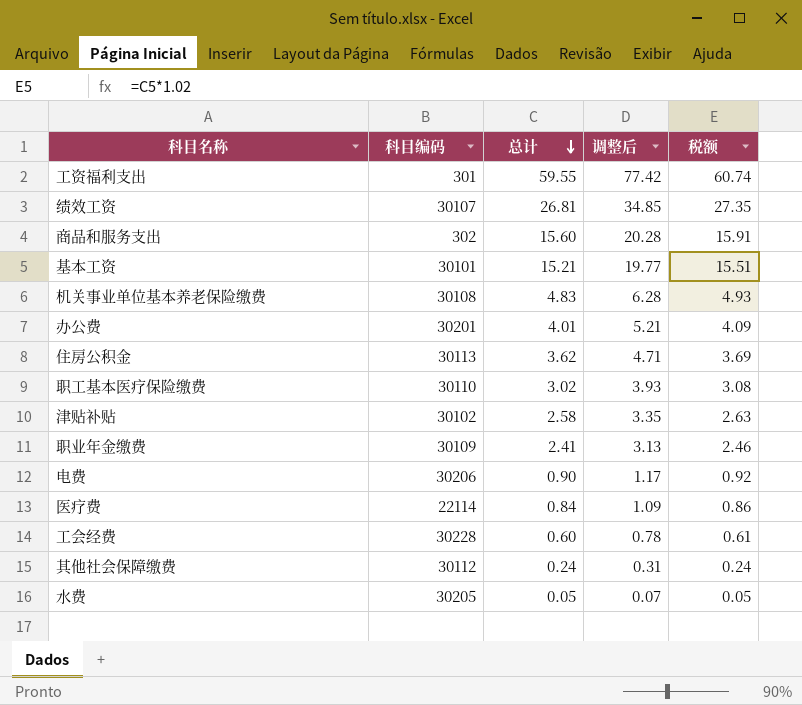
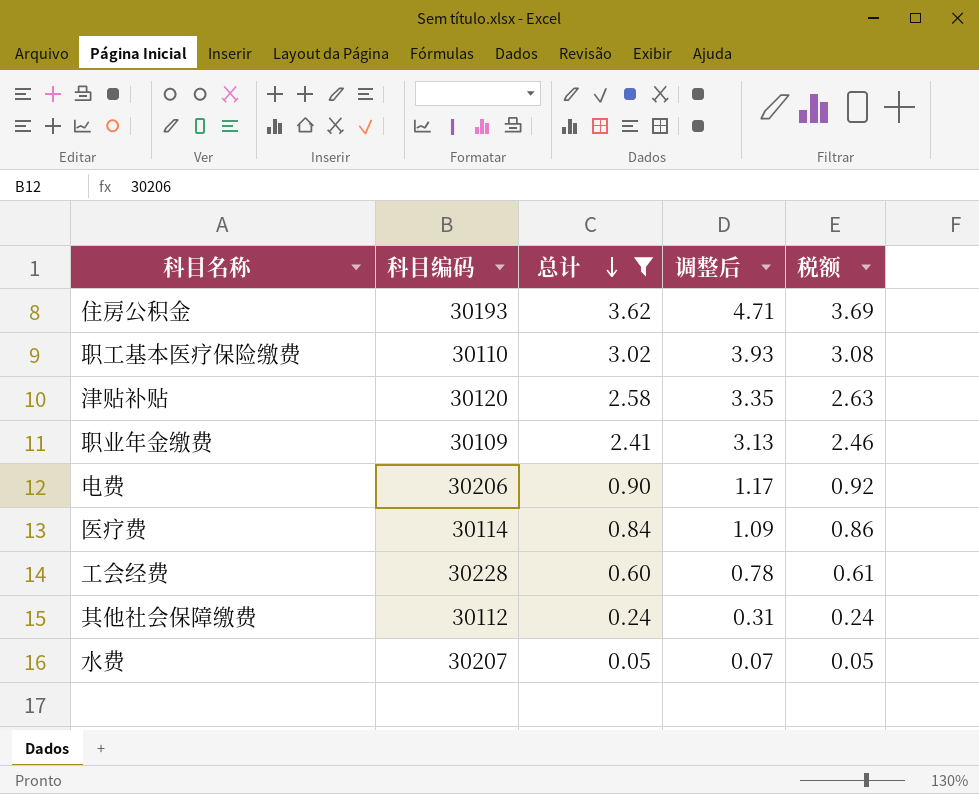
filter: none -> 总计 <= 3.62
住房公积金 | 科目编码: 30113 -> 30193
津贴补贴 | 科目编码: 30102 -> 30120
医疗费 | 科目编码: 22114 -> 30114
水费 | 科目编码: 30205 -> 30207

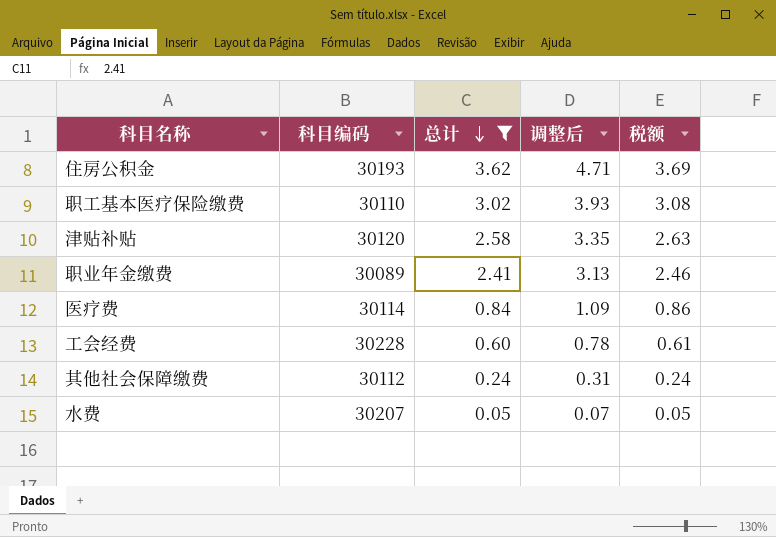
row 电费: 30206 | 0.90 | 1.17 | 0.92 -> none
职业年金缴费 | 科目编码: 30109 -> 30089

